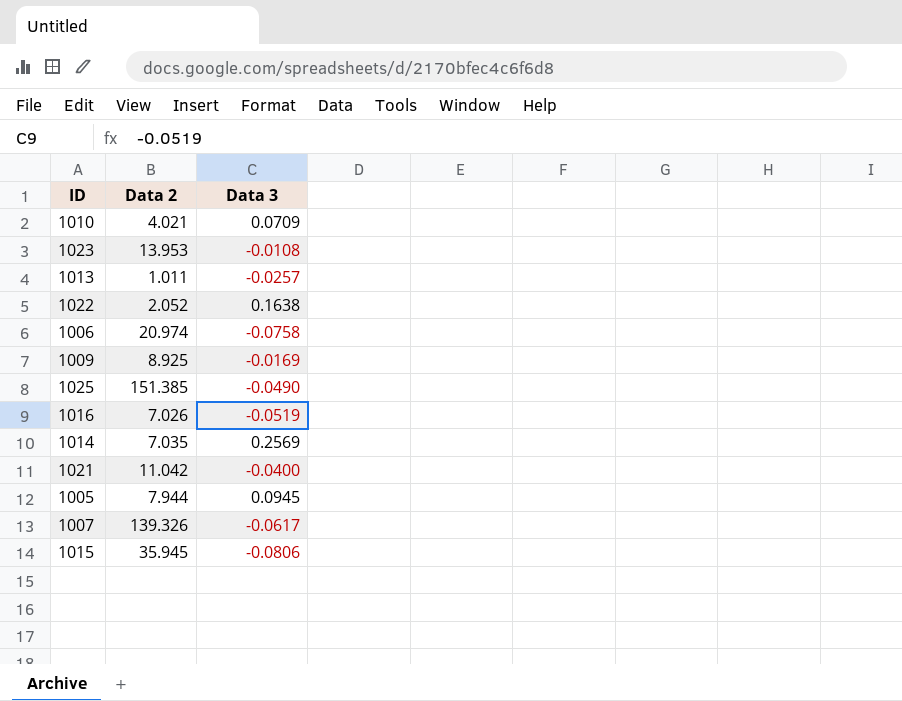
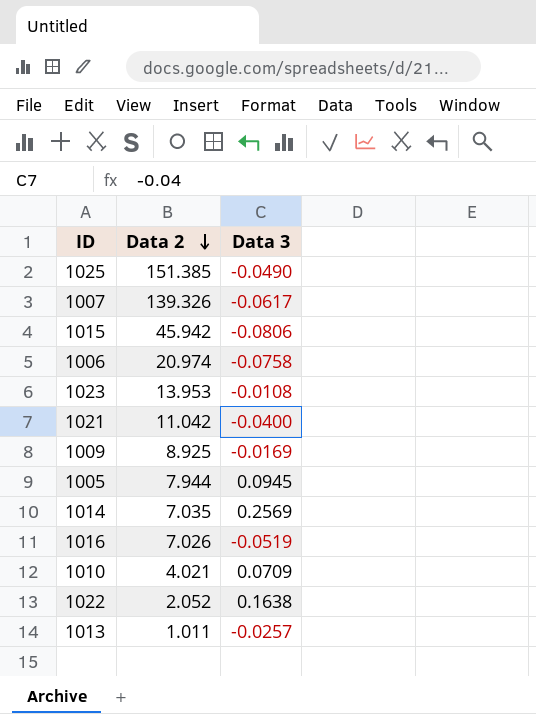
row order: none -> Data 2 descending
1015 | Data 2: 35.945 -> 45.942

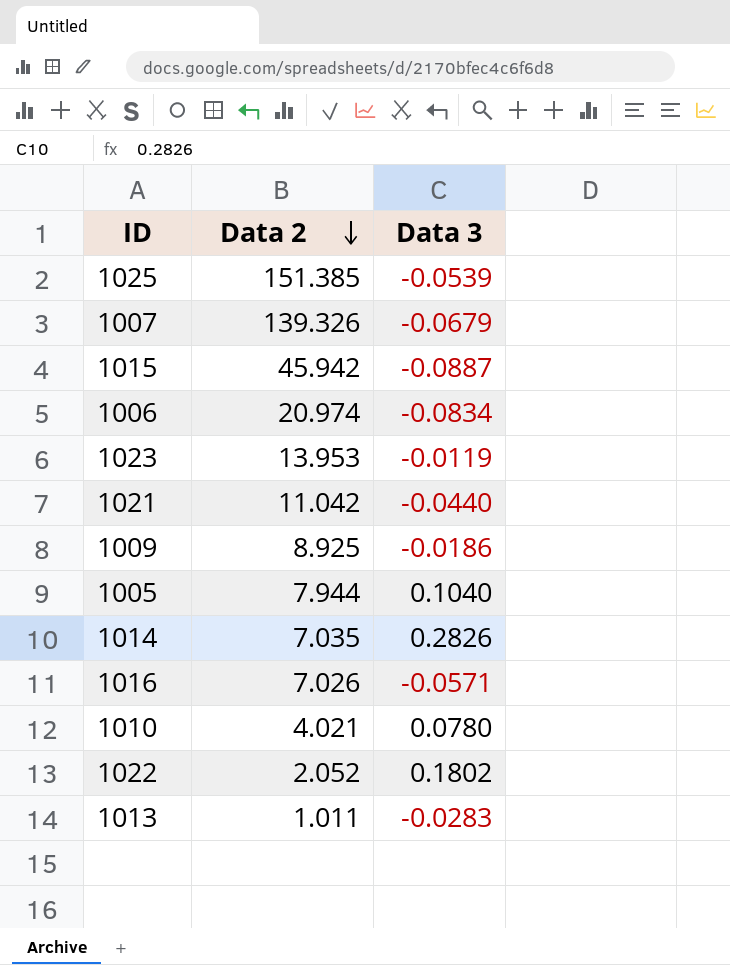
1025 | Data 3: -0.0490 -> -0.0539
1007 | Data 3: -0.0617 -> -0.0679
1015 | Data 3: -0.0806 -> -0.0887
1006 | Data 3: -0.0758 -> -0.0834
1023 | Data 3: -0.0108 -> -0.0119
1021 | Data 3: -0.0400 -> -0.0440
1009 | Data 3: -0.0169 -> -0.0186
1005 | Data 3: 0.0945 -> 0.1040
1014 | Data 3: 0.2569 -> 0.2826
1016 | Data 3: -0.0519 -> -0.0571
1010 | Data 3: 0.0709 -> 0.0780
1022 | Data 3: 0.1638 -> 0.1802
1013 | Data 3: -0.0257 -> -0.0283

